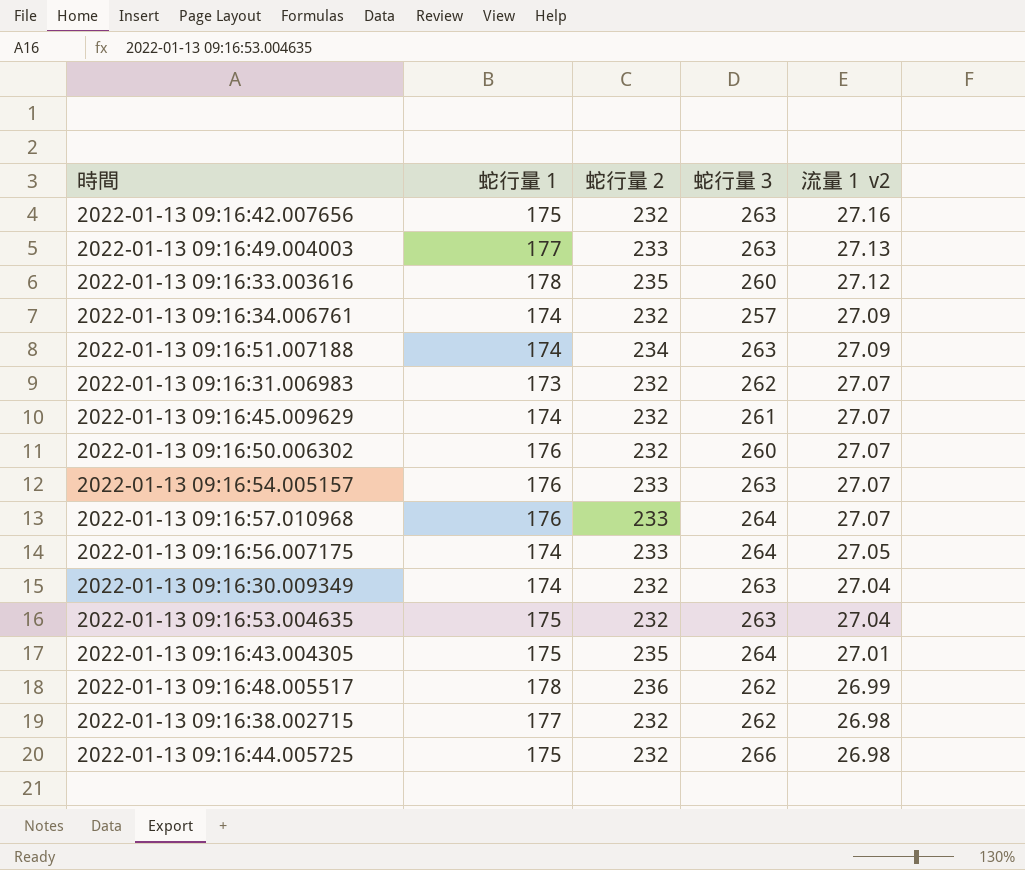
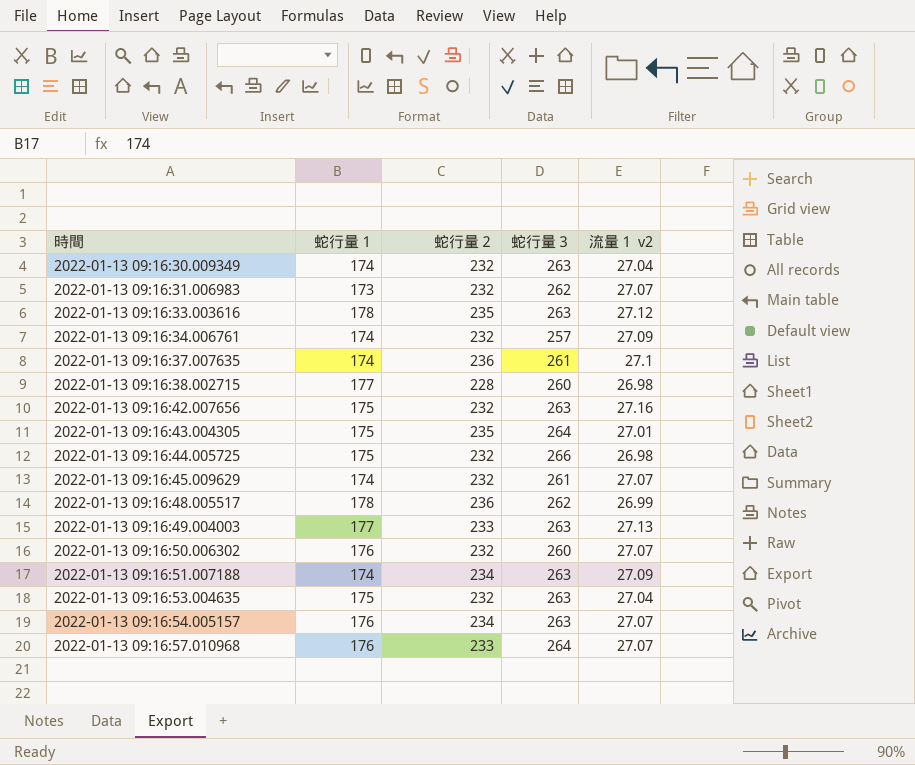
row order: 流量１ v2 descending -> 時間 ascending
row 2022-01-13 09:16:56.007175: 174 | 233 | 264 | 27.05 -> none
2022-01-13 09:16:33.003616 | 蛇行量３: 260 -> 263
row 2022-01-13 09:16:37.007635: none -> 174 | 236 | 261 | 27.1
2022-01-13 09:16:38.002715 | 蛇行量２: 232 -> 228
2022-01-13 09:16:38.002715 | 蛇行量３: 262 -> 260
2022-01-13 09:16:54.005157 | 蛇行量２: 233 -> 234

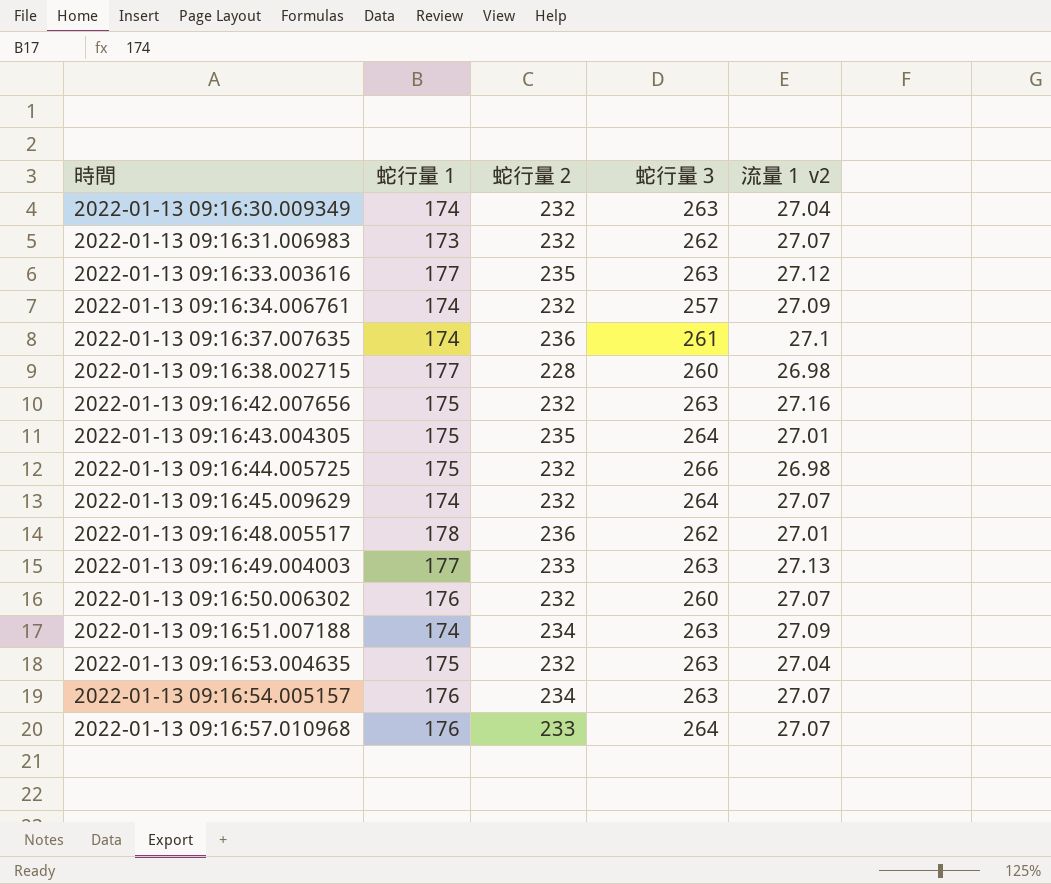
2022-01-13 09:16:33.003616 | 蛇行量１: 178 -> 177
2022-01-13 09:16:45.009629 | 蛇行量３: 261 -> 264
2022-01-13 09:16:48.005517 | 流量１ v2: 26.99 -> 27.01

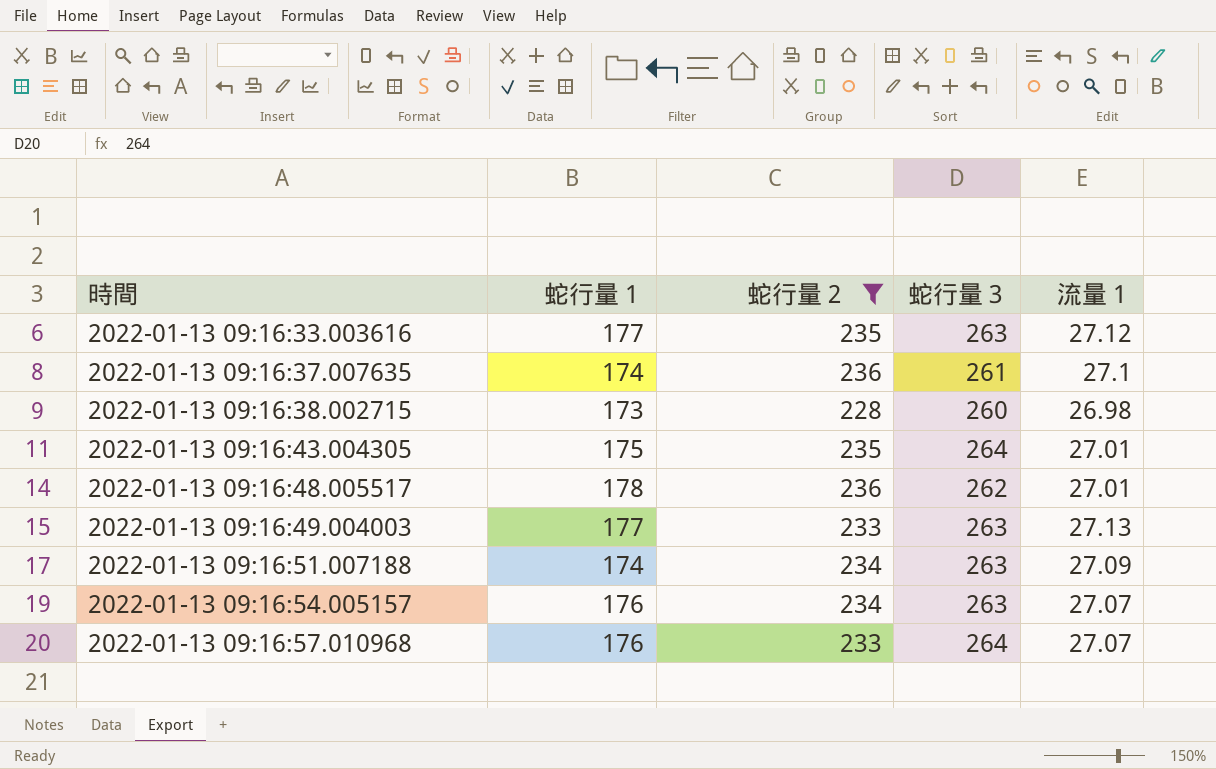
filter: none -> 蛇行量２ != 232
column name: 流量１ v2 -> 流量１
2022-01-13 09:16:38.002715 | 蛇行量１: 177 -> 173

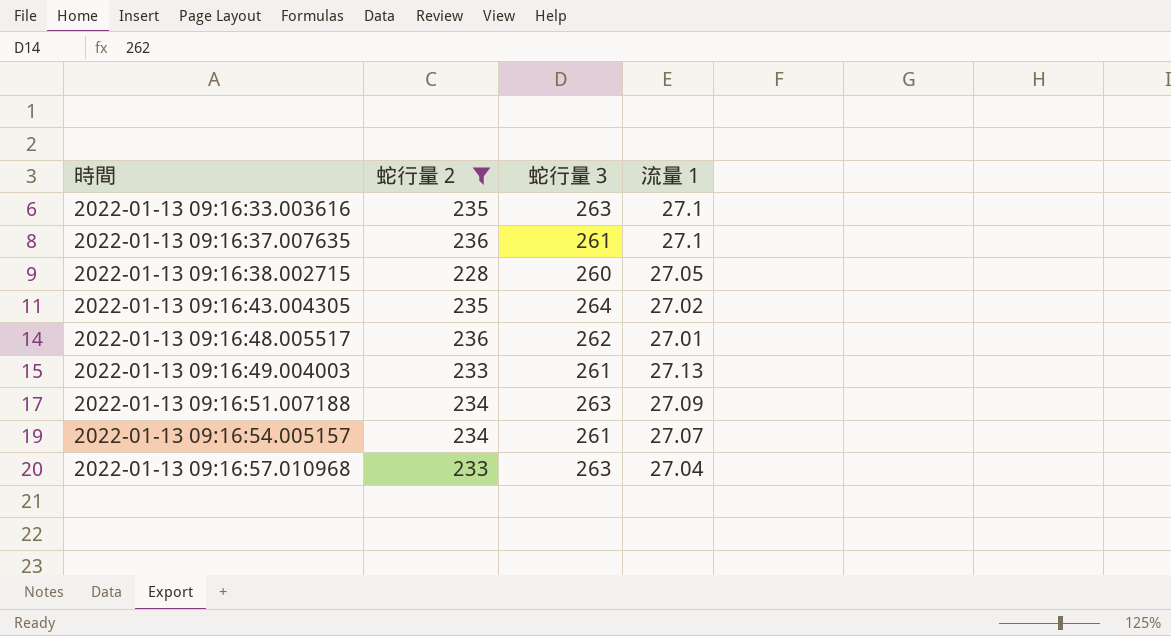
column 蛇行量１ | position: 2 -> none
2022-01-13 09:16:33.003616 | 流量１: 27.12 -> 27.1
2022-01-13 09:16:38.002715 | 流量１: 26.98 -> 27.05
2022-01-13 09:16:43.004305 | 流量１: 27.01 -> 27.02
2022-01-13 09:16:49.004003 | 蛇行量３: 263 -> 261
2022-01-13 09:16:54.005157 | 蛇行量３: 263 -> 261
2022-01-13 09:16:57.010968 | 蛇行量３: 264 -> 263
2022-01-13 09:16:57.010968 | 流量１: 27.07 -> 27.04

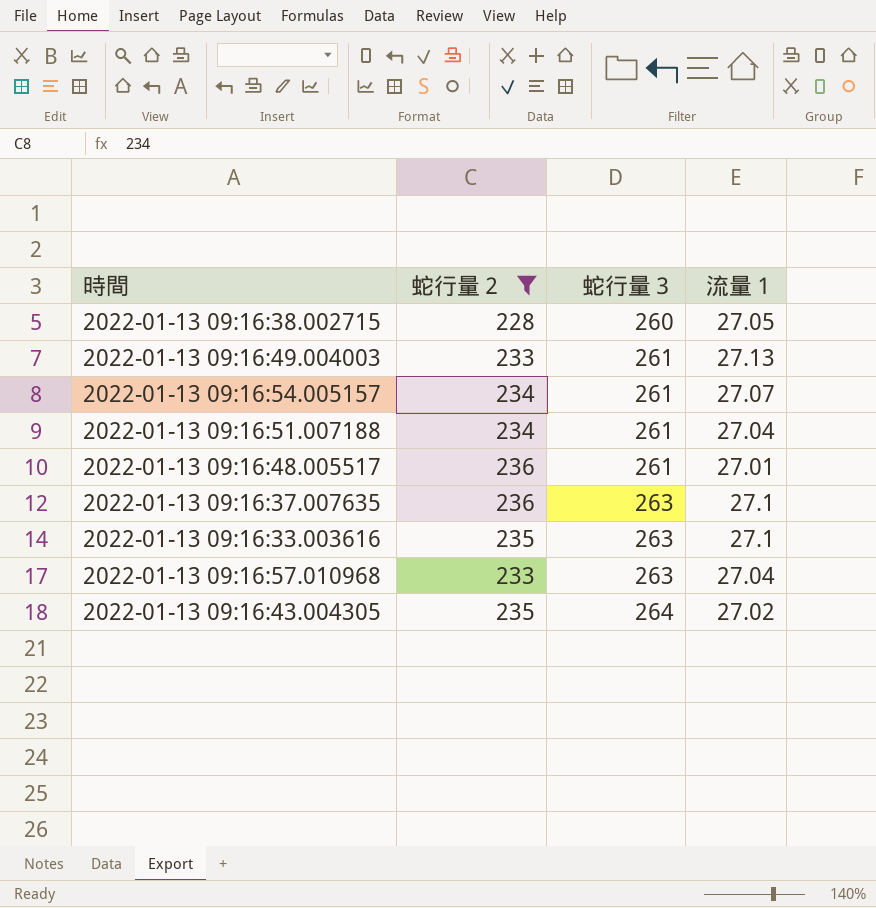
row order: 時間 ascending -> 蛇行量３ ascending
2022-01-13 09:16:51.007188 | 蛇行量３: 263 -> 261
2022-01-13 09:16:51.007188 | 流量１: 27.09 -> 27.04
2022-01-13 09:16:48.005517 | 蛇行量３: 262 -> 261
2022-01-13 09:16:37.007635 | 蛇行量３: 261 -> 263

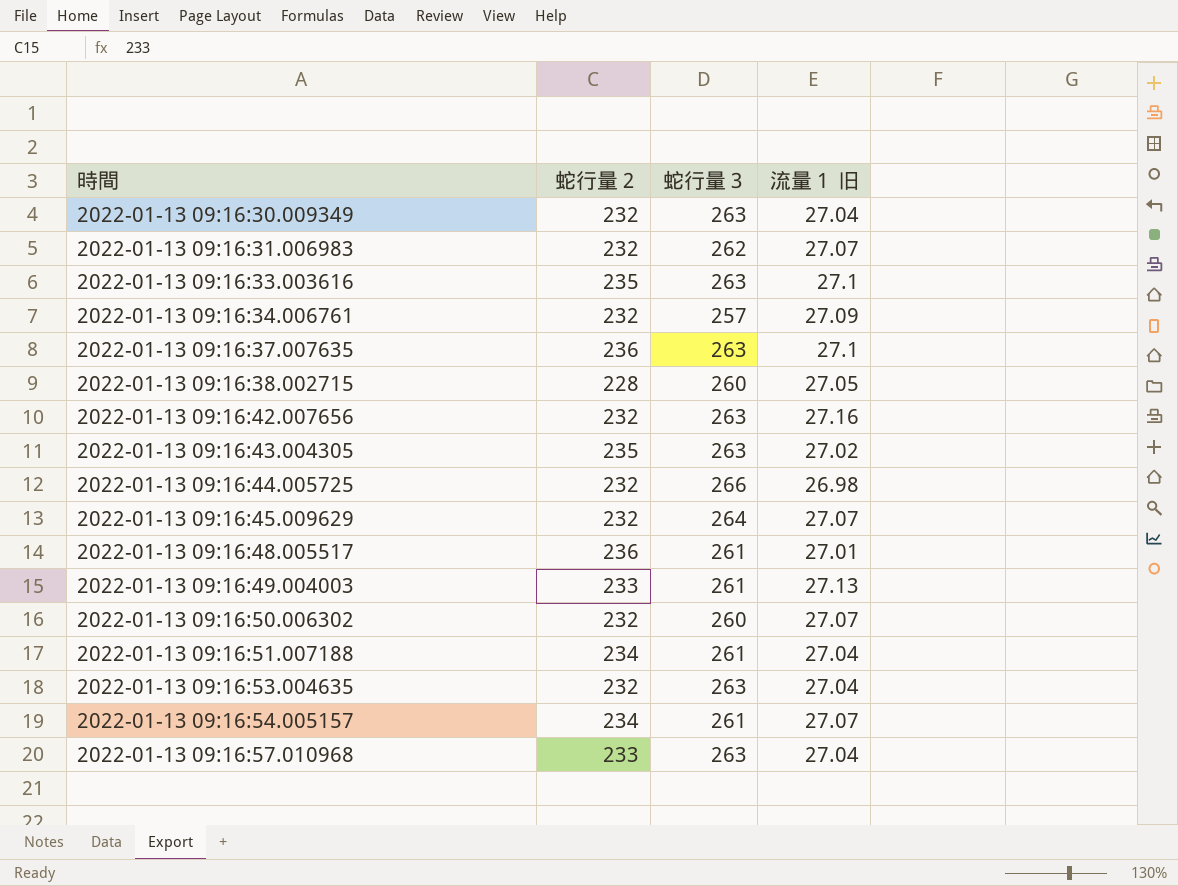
filter: 蛇行量２ != 232 -> none
row order: 蛇行量３ ascending -> 時間 ascending
column name: 流量１ -> 流量１ 旧
2022-01-13 09:16:43.004305 | 蛇行量３: 264 -> 263

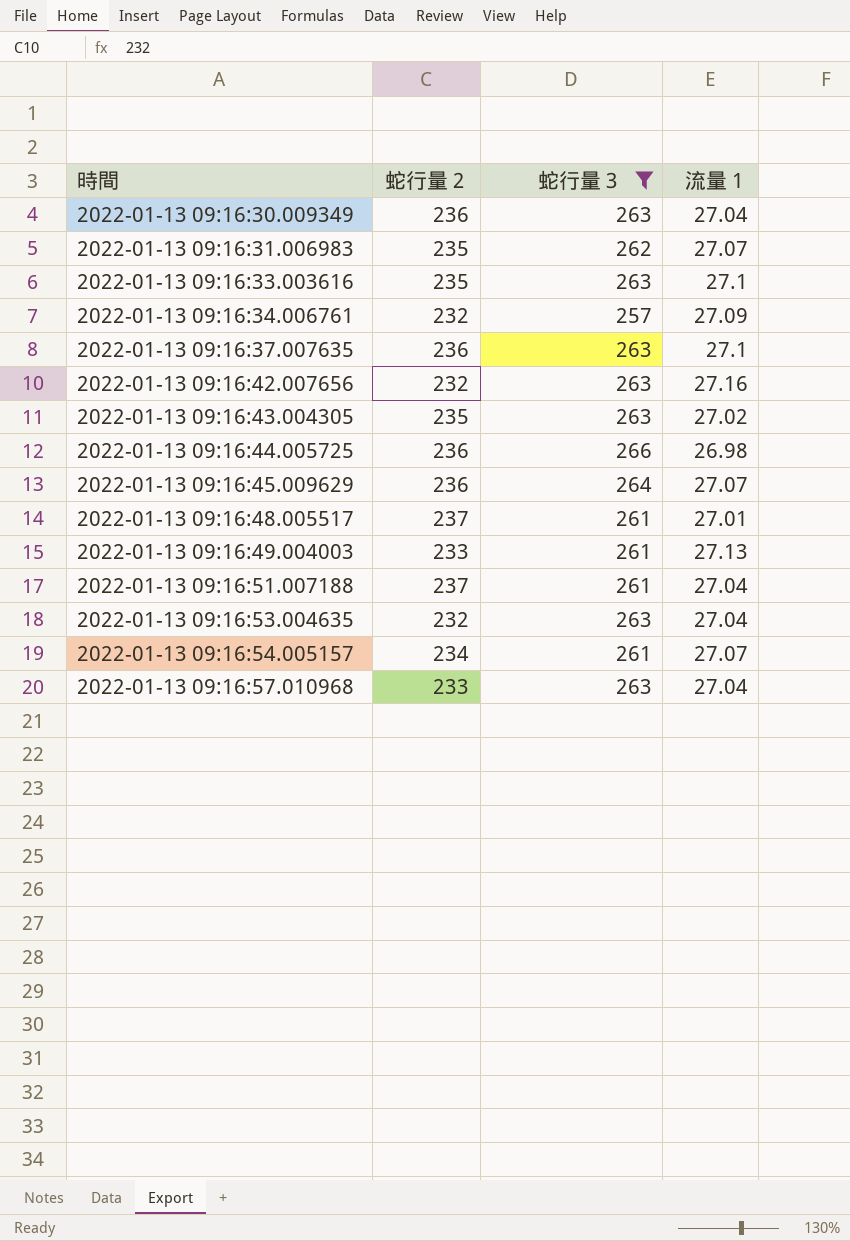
filter: none -> 蛇行量３ != 260
column name: 流量１ 旧 -> 流量１
2022-01-13 09:16:30.009349 | 蛇行量２: 232 -> 236
2022-01-13 09:16:31.006983 | 蛇行量２: 232 -> 235
2022-01-13 09:16:44.005725 | 蛇行量２: 232 -> 236
2022-01-13 09:16:45.009629 | 蛇行量２: 232 -> 236
2022-01-13 09:16:48.005517 | 蛇行量２: 236 -> 237
2022-01-13 09:16:51.007188 | 蛇行量２: 234 -> 237

